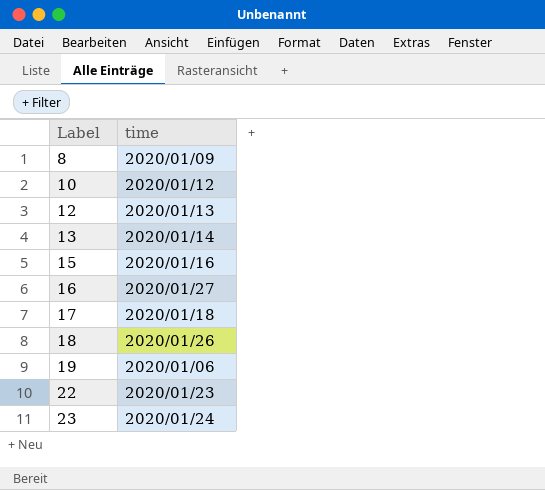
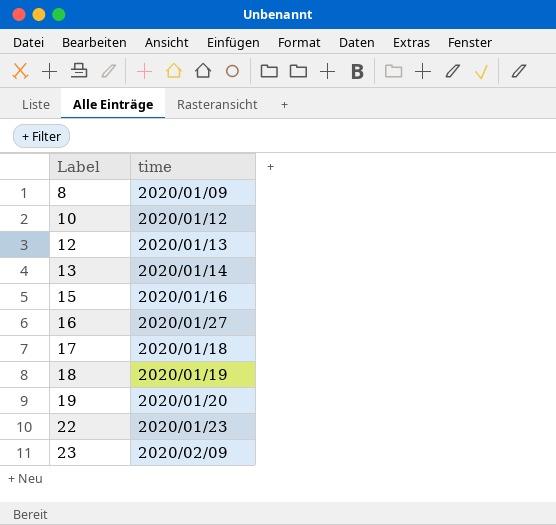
18 | time: 2020/01/26 -> 2020/01/19
19 | time: 2020/01/06 -> 2020/01/20
23 | time: 2020/01/24 -> 2020/02/09

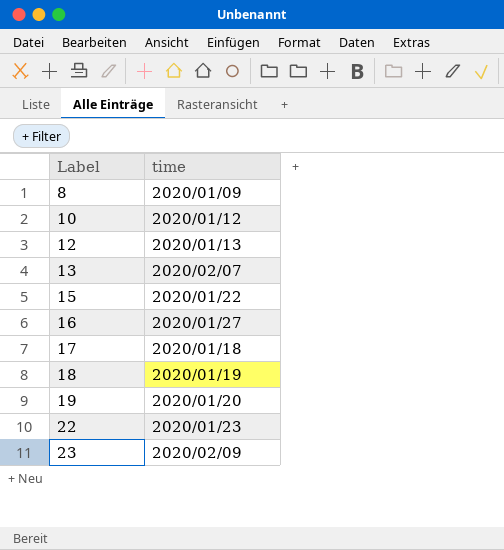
13 | time: 2020/01/14 -> 2020/02/07
15 | time: 2020/01/16 -> 2020/01/22

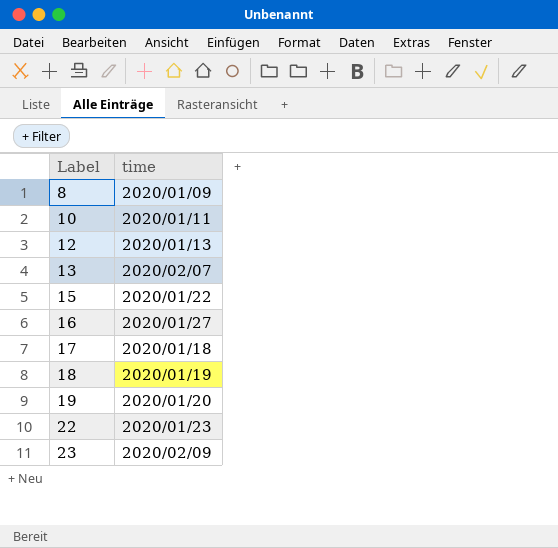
10 | time: 2020/01/12 -> 2020/01/11

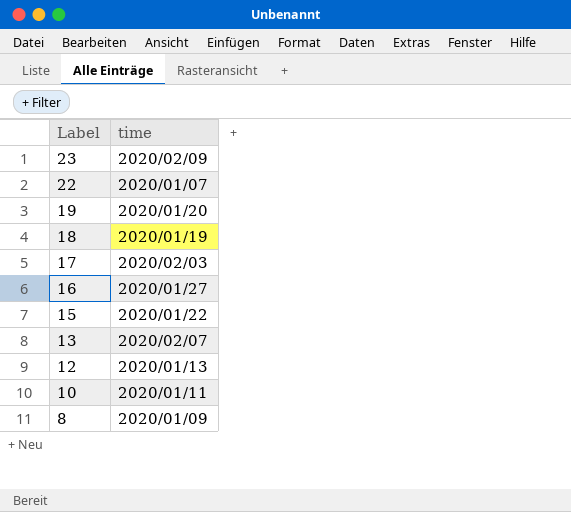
row order: Label ascending -> Label descending
22 | time: 2020/01/23 -> 2020/01/07
17 | time: 2020/01/18 -> 2020/02/03

